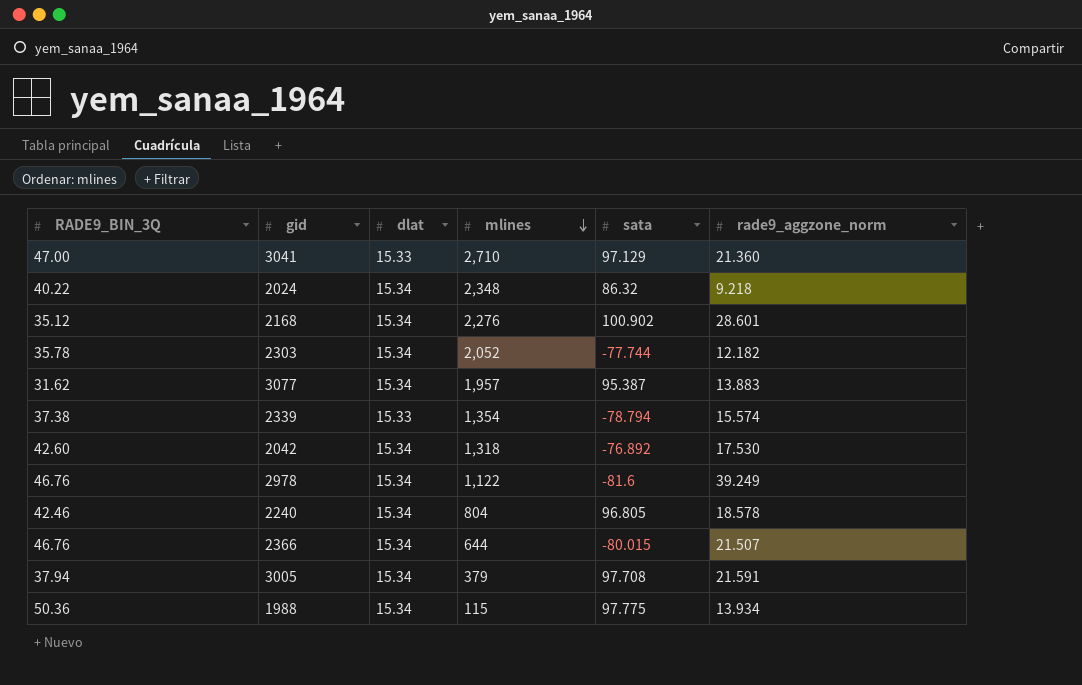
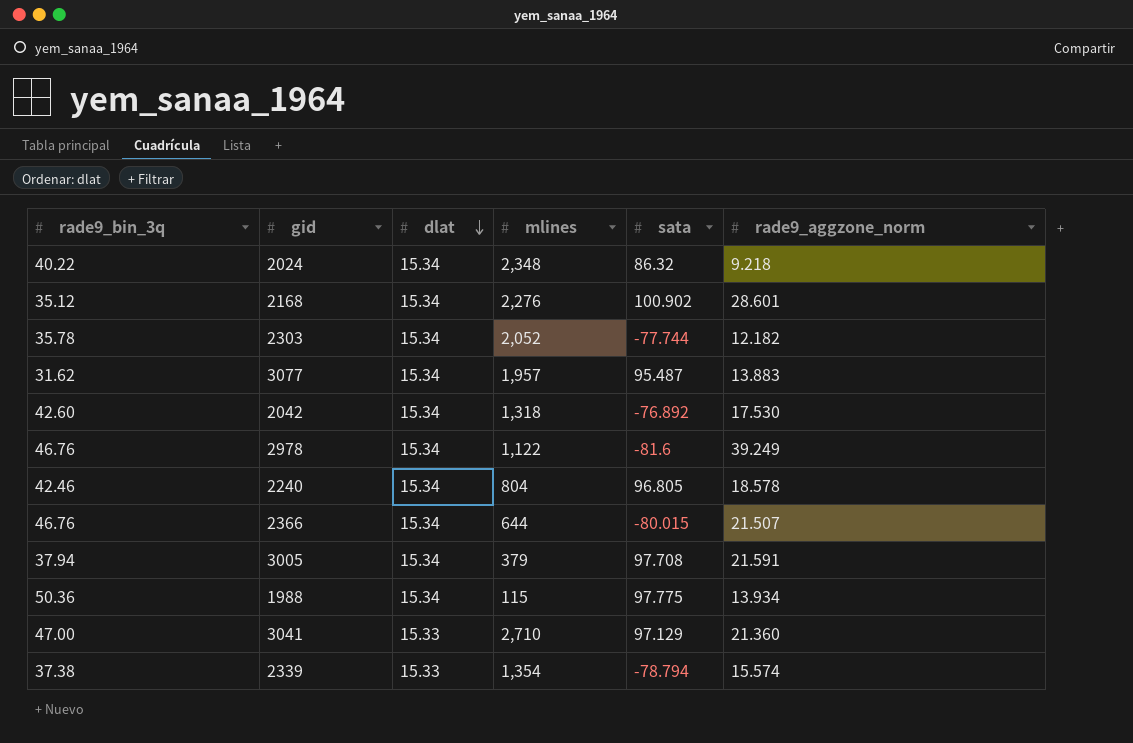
row order: mlines descending -> dlat descending
column name: RADE9_BIN_3Q -> rade9_bin_3q
3077 | sata: 95.387 -> 95.487

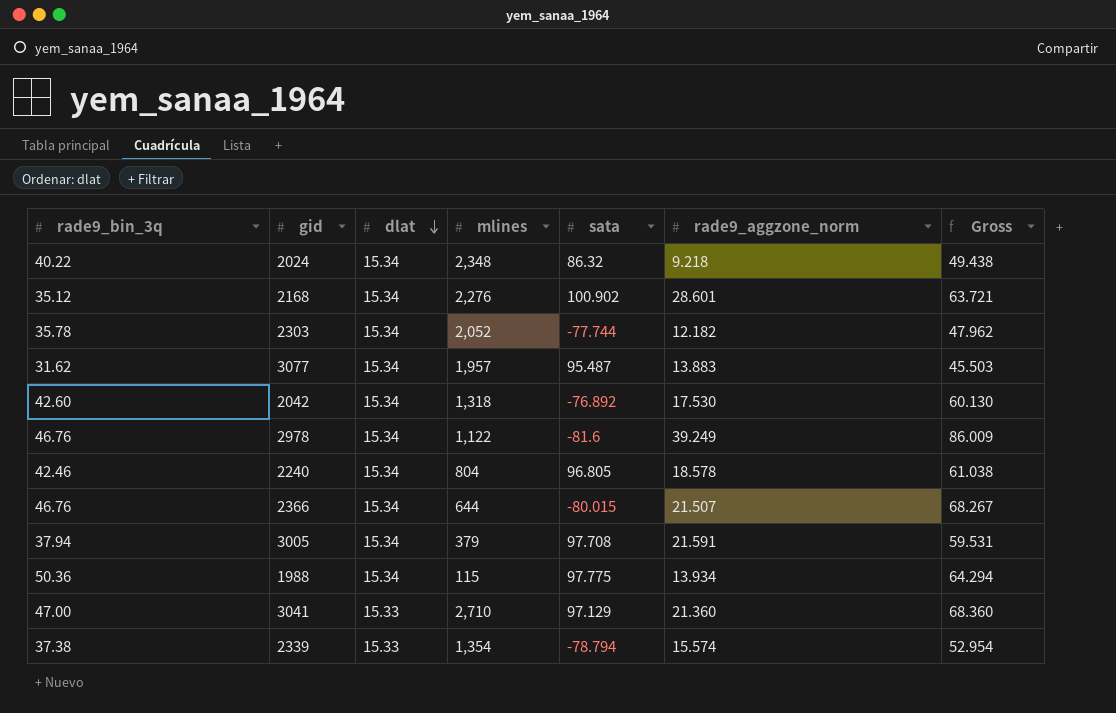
column Gross | formula: none -> [rade9_bin_3q] + [rade9_aggzone_norm]

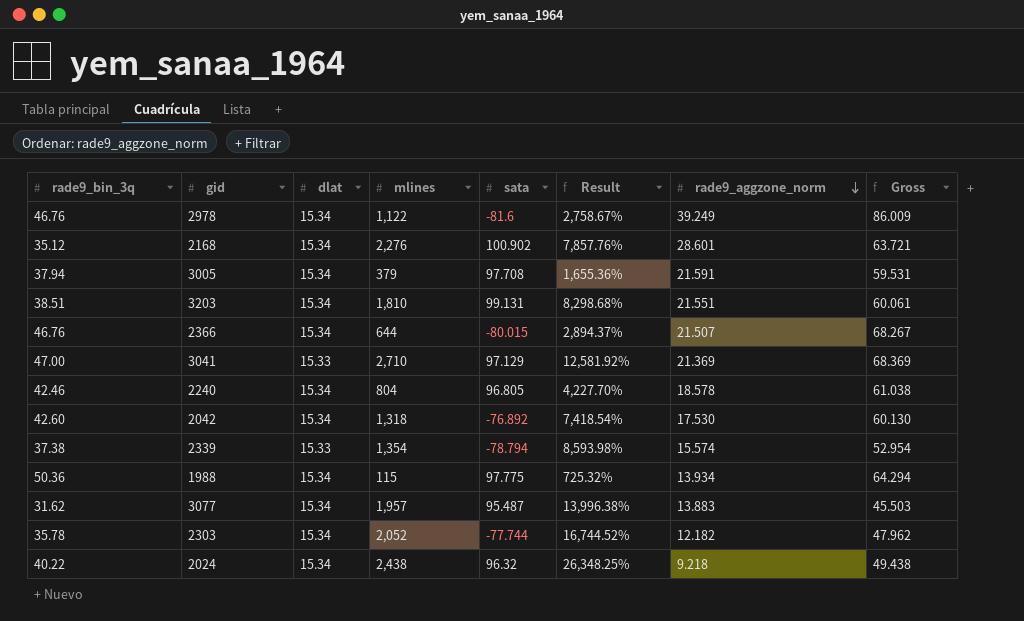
row order: dlat descending -> rade9_aggzone_norm descending
column Result | formula: none -> ([mlines] - [rade9_aggzone_norm]) / [rade9_aggzone_norm]
row 3203: none -> 38.51 | 15.34 | 1,810 | 99.131 | 8,298.68% | 21.551 | 60.061
3041 | rade9_aggzone_norm: 21.360 -> 21.369
3041 | Gross: 68.360 -> 68.369
2024 | mlines: 2,348 -> 2,438
2024 | sata: 86.32 -> 96.32

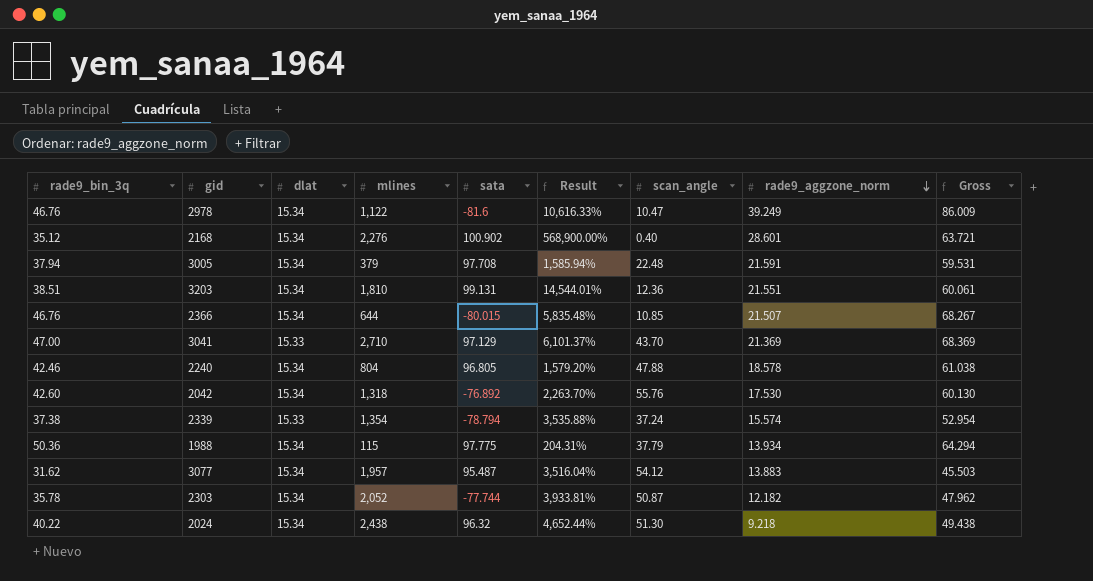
column Result | formula: ([mlines] - [rade9_aggzone_norm]) / [rade9_aggzone_norm] -> ([mlines] - [scan_angle]) / [scan_angle]
column scan_angle | position: none -> 7

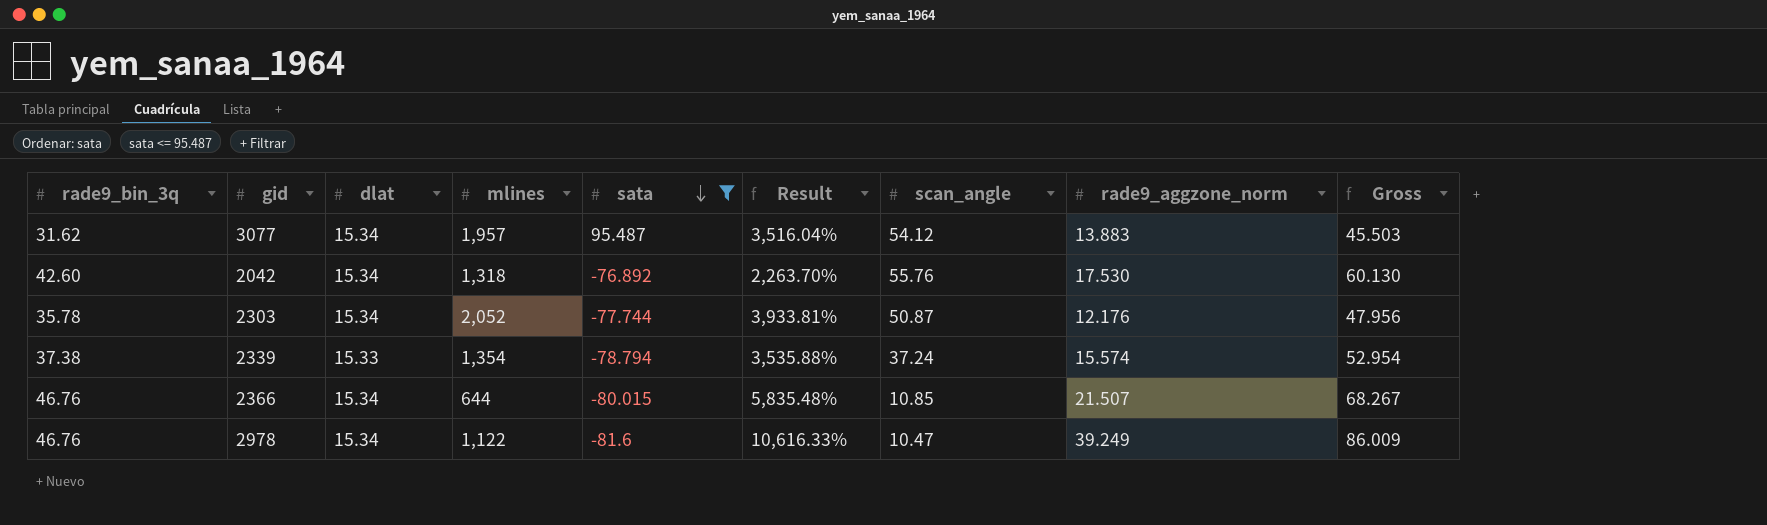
filter: none -> sata <= 95.487
row order: rade9_aggzone_norm descending -> sata descending
2303 | rade9_aggzone_norm: 12.182 -> 12.176
2303 | Gross: 47.962 -> 47.956

